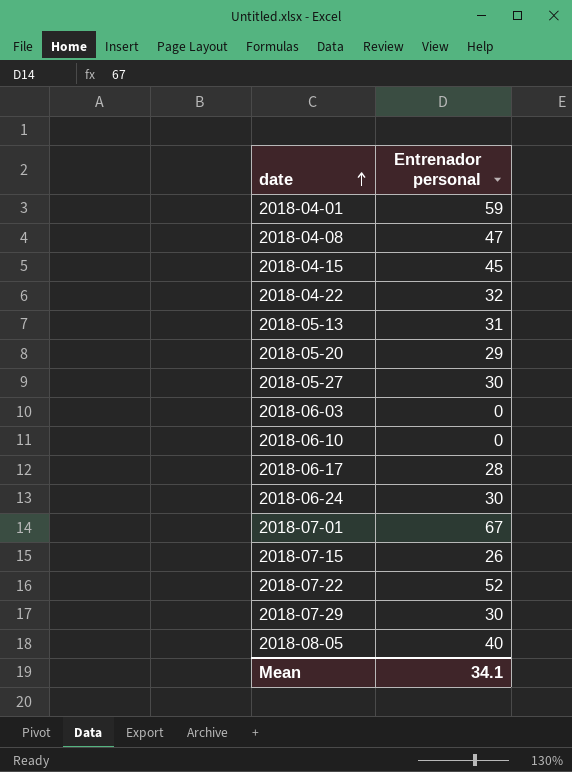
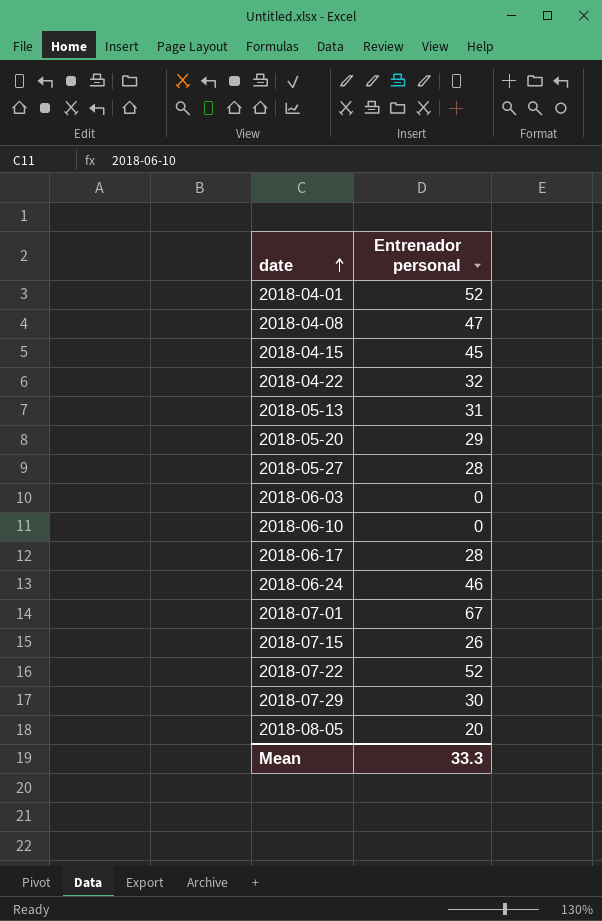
2018-04-01 | Entrenador personal: 59 -> 52
2018-05-27 | Entrenador personal: 30 -> 28
2018-06-24 | Entrenador personal: 30 -> 46
2018-08-05 | Entrenador personal: 40 -> 20
Mean | Entrenador personal: 34.1 -> 33.3

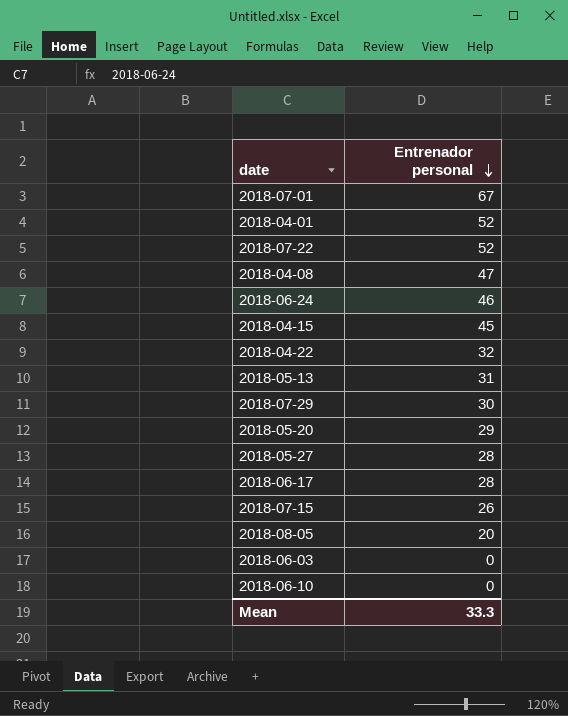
row order: date ascending -> Entrenador personal descending

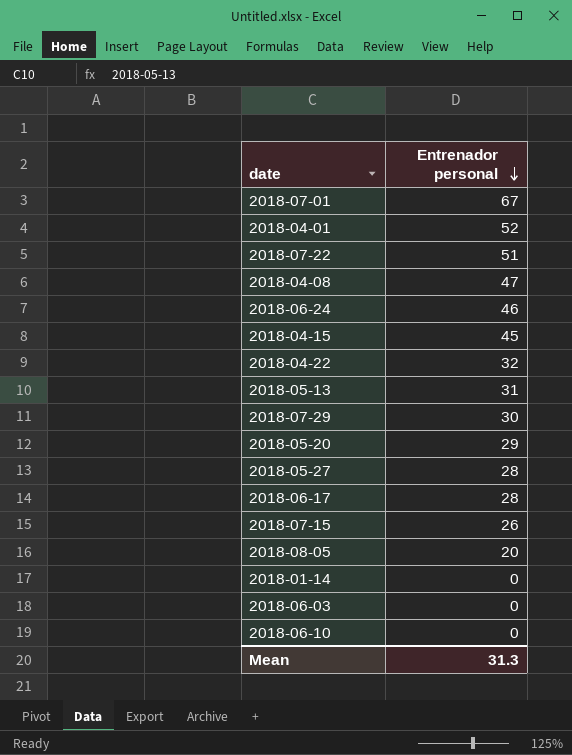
2018-07-22 | Entrenador personal: 52 -> 51
row 2018-01-14: none -> 0
Mean | Entrenador personal: 33.3 -> 31.3

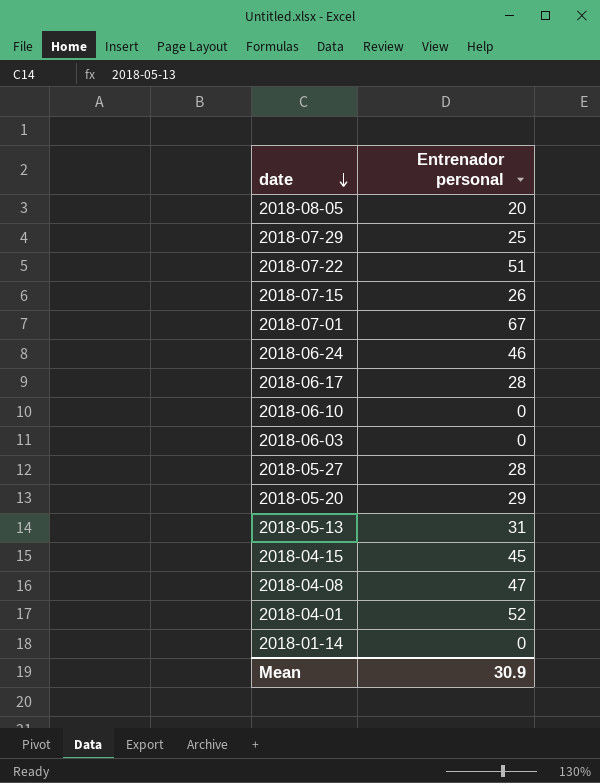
row order: Entrenador personal descending -> date descending
row 2018-04-22: 32 -> none
2018-07-29 | Entrenador personal: 30 -> 25
Mean | Entrenador personal: 31.3 -> 30.9

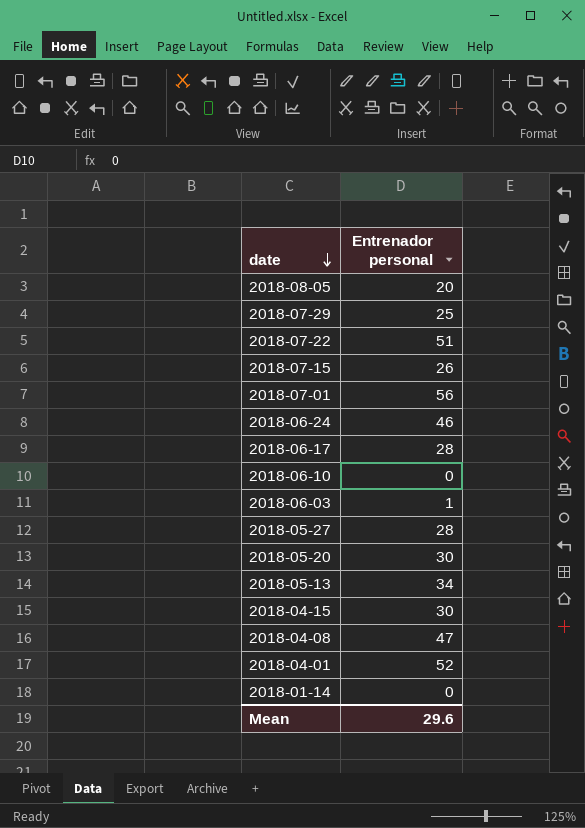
2018-07-01 | Entrenador personal: 67 -> 56
2018-06-03 | Entrenador personal: 0 -> 1
2018-05-20 | Entrenador personal: 29 -> 30
2018-05-13 | Entrenador personal: 31 -> 34
2018-04-15 | Entrenador personal: 45 -> 30
Mean | Entrenador personal: 30.9 -> 29.6

